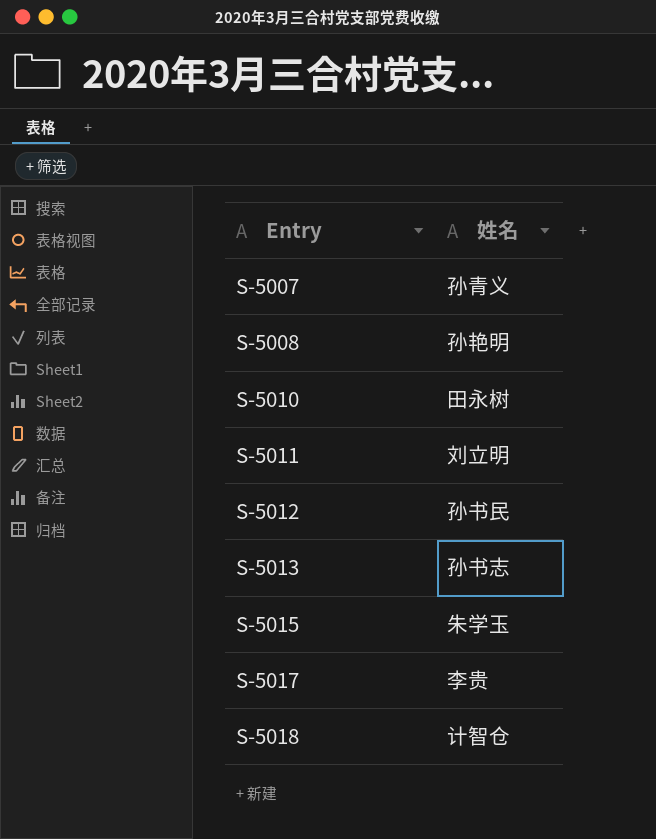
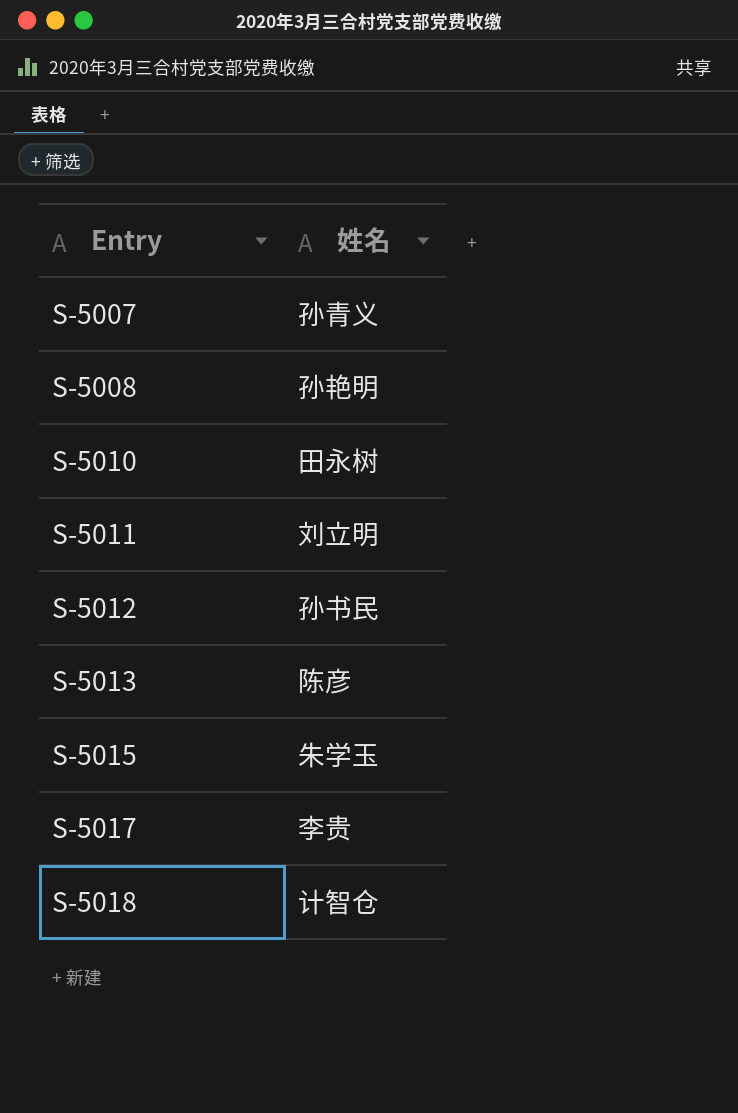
S-5013 | 姓名: 孙书志 -> 陈彦

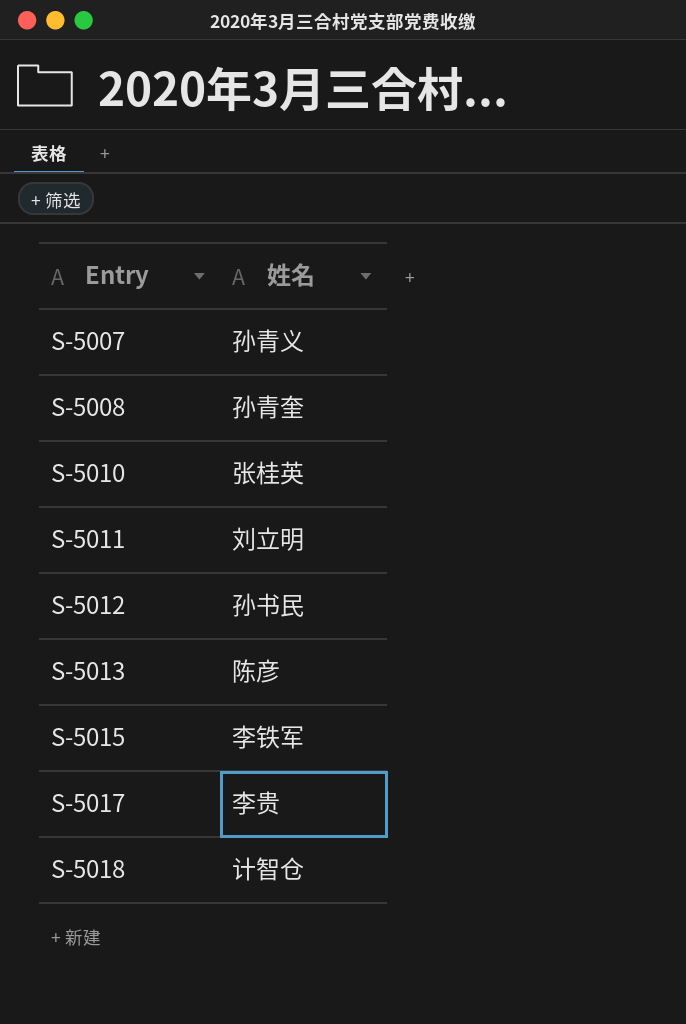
S-5008 | 姓名: 孙艳明 -> 孙青奎
S-5010 | 姓名: 田永树 -> 张桂英
S-5015 | 姓名: 朱学玉 -> 李铁军

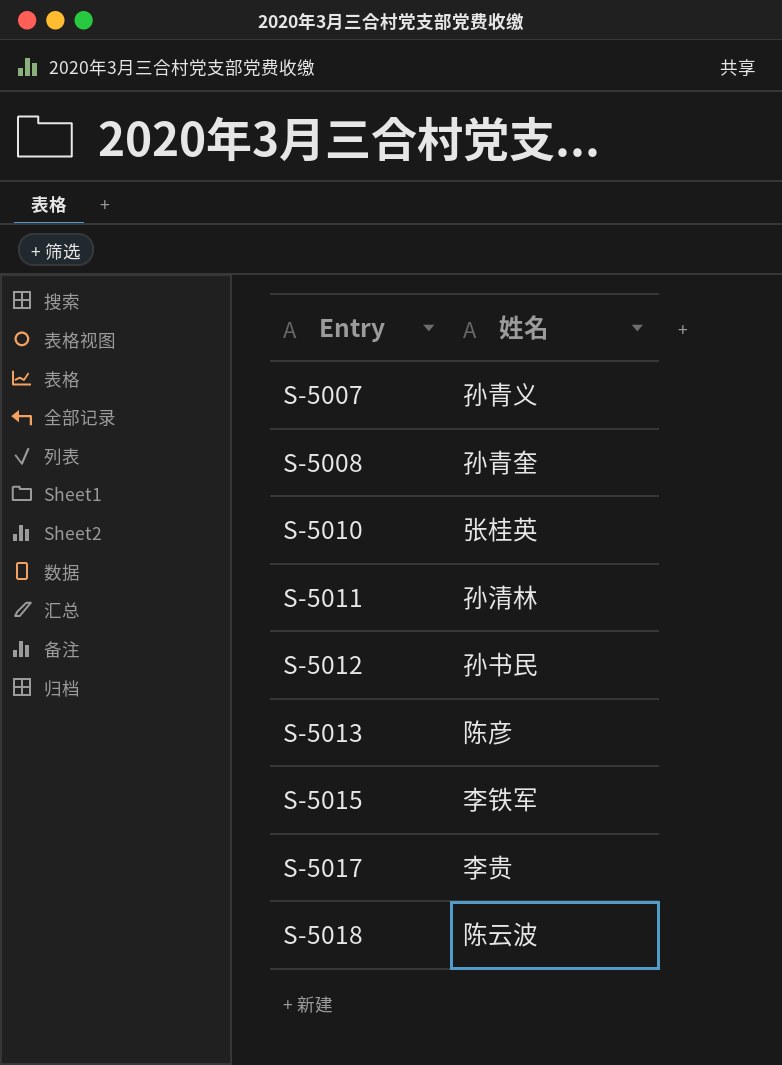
S-5011 | 姓名: 刘立明 -> 孙清林
S-5018 | 姓名: 计智仓 -> 陈云波

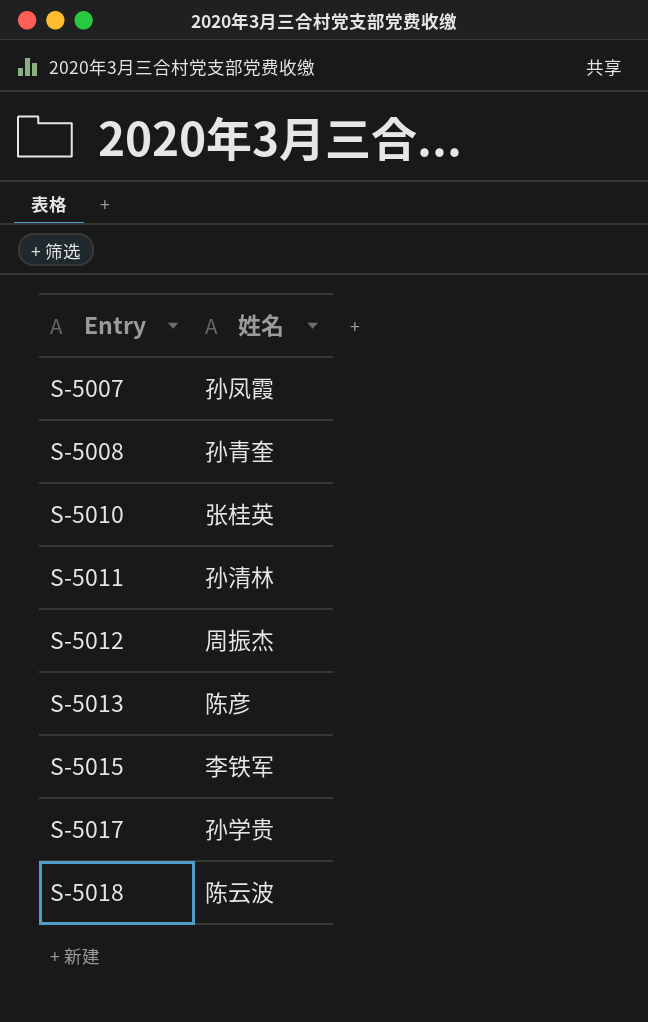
S-5007 | 姓名: 孙青义 -> 孙凤霞
S-5012 | 姓名: 孙书民 -> 周振杰
S-5017 | 姓名: 李贵 -> 孙学贵

